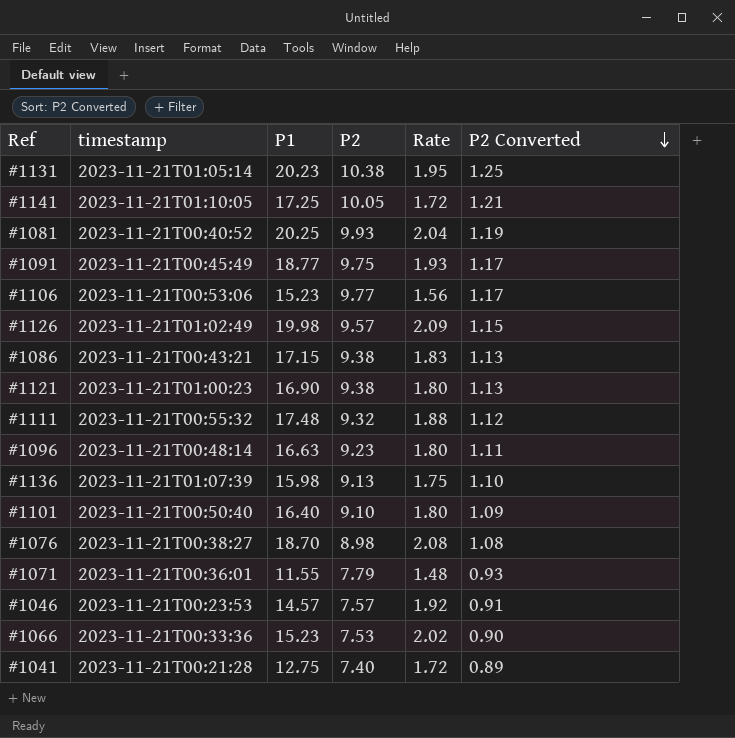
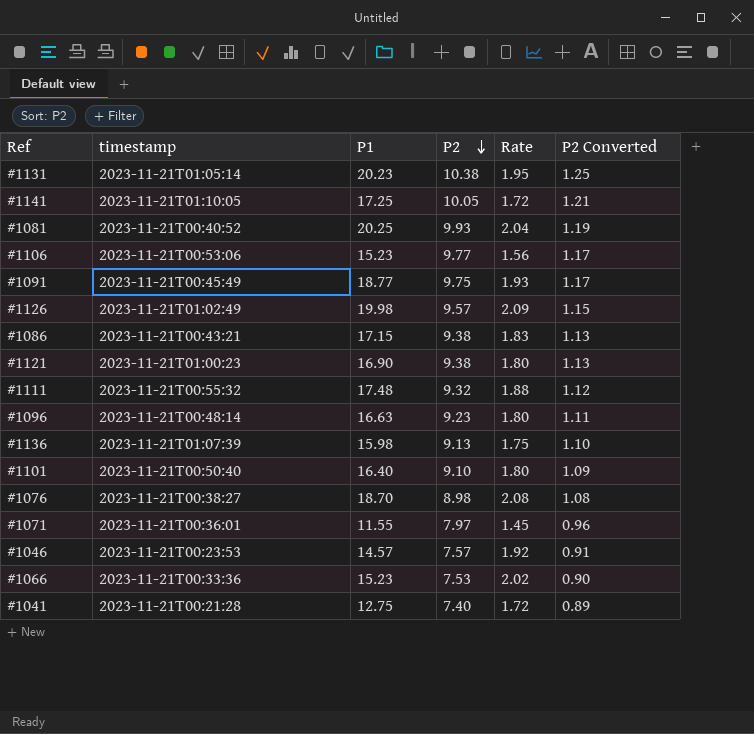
row order: P2 Converted descending -> P2 descending
#1071 | P2: 7.79 -> 7.97
#1071 | Rate: 1.48 -> 1.45
#1071 | P2 Converted: 0.93 -> 0.96

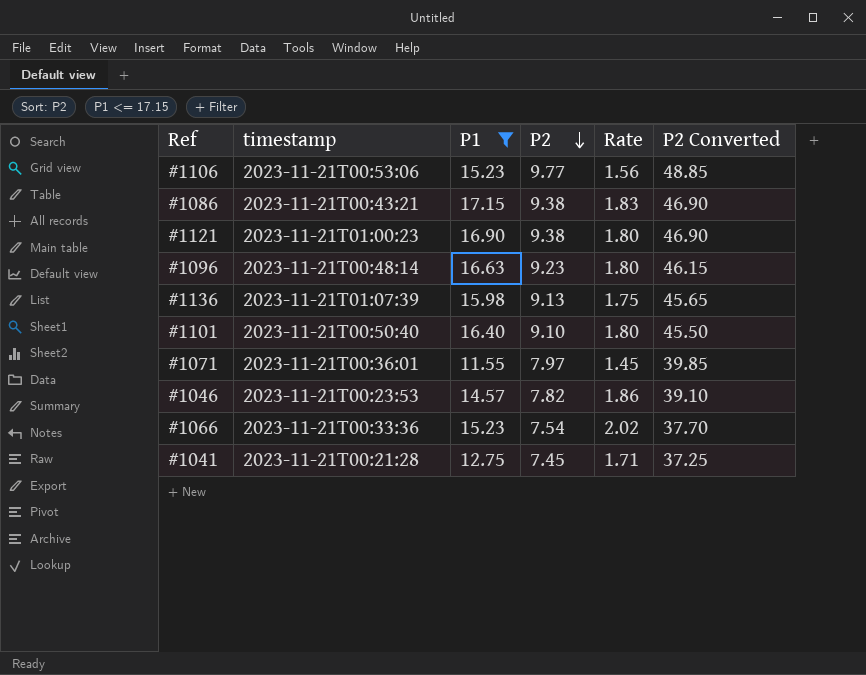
filter: none -> P1 <= 17.15
column P2 Converted | formula: [P2] * 0.12 -> [P2] * 5
#1046 | P2: 7.57 -> 7.82
#1046 | Rate: 1.92 -> 1.86
#1066 | P2: 7.53 -> 7.54
#1041 | P2: 7.40 -> 7.45
#1041 | Rate: 1.72 -> 1.71

